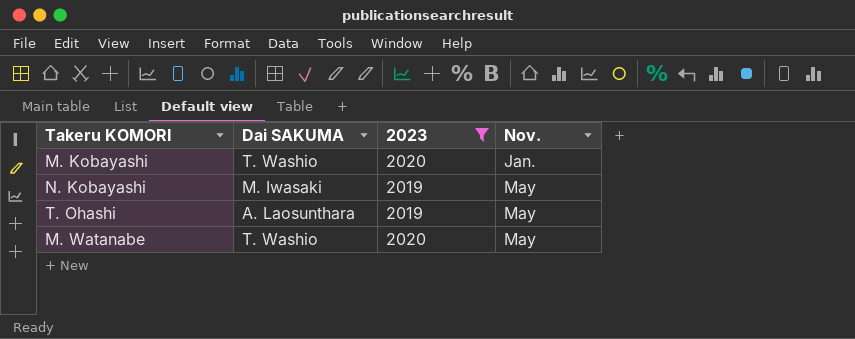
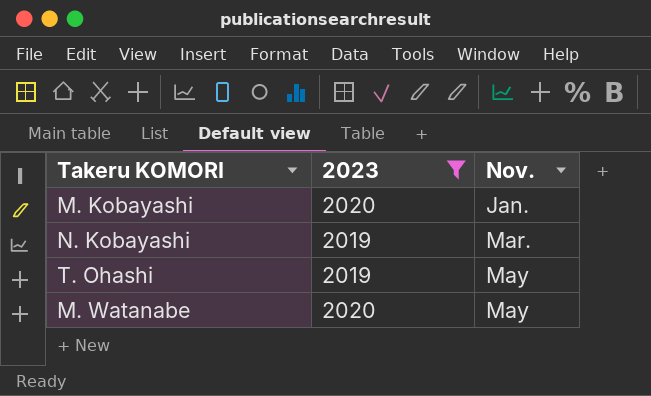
column Dai SAKUMA | position: 2 -> none
N. Kobayashi | Nov.: May -> Mar.

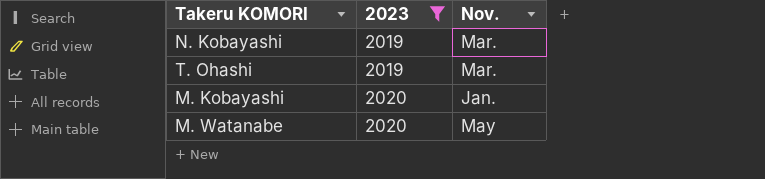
row order: Nov. ascending -> 2023 ascending
T. Ohashi | Nov.: May -> Mar.

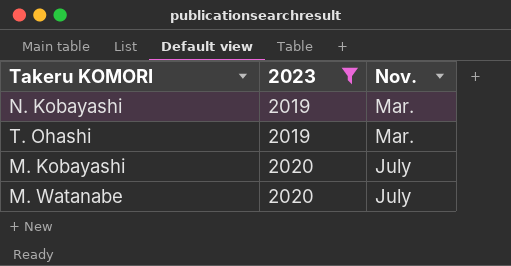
M. Kobayashi | Nov.: Jan. -> July
M. Watanabe | Nov.: May -> July

